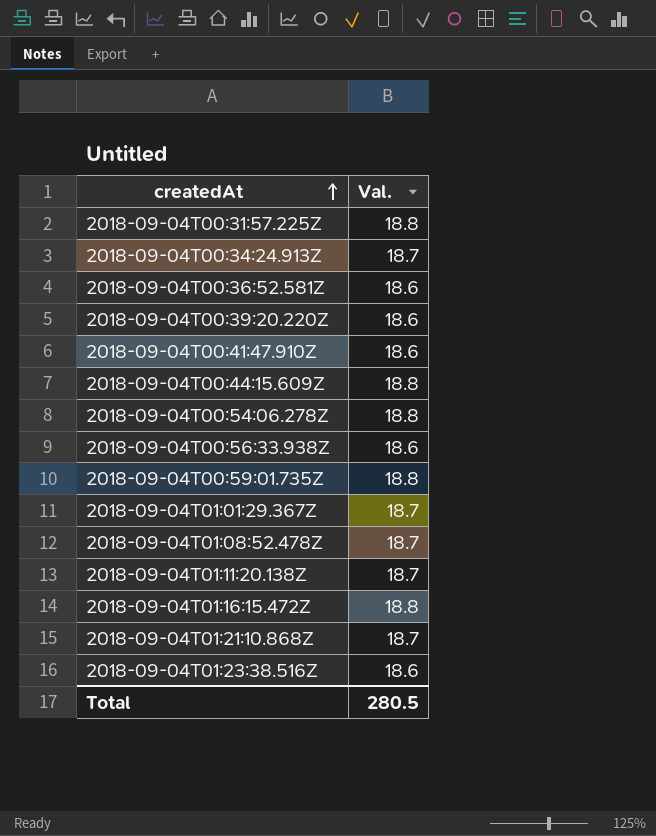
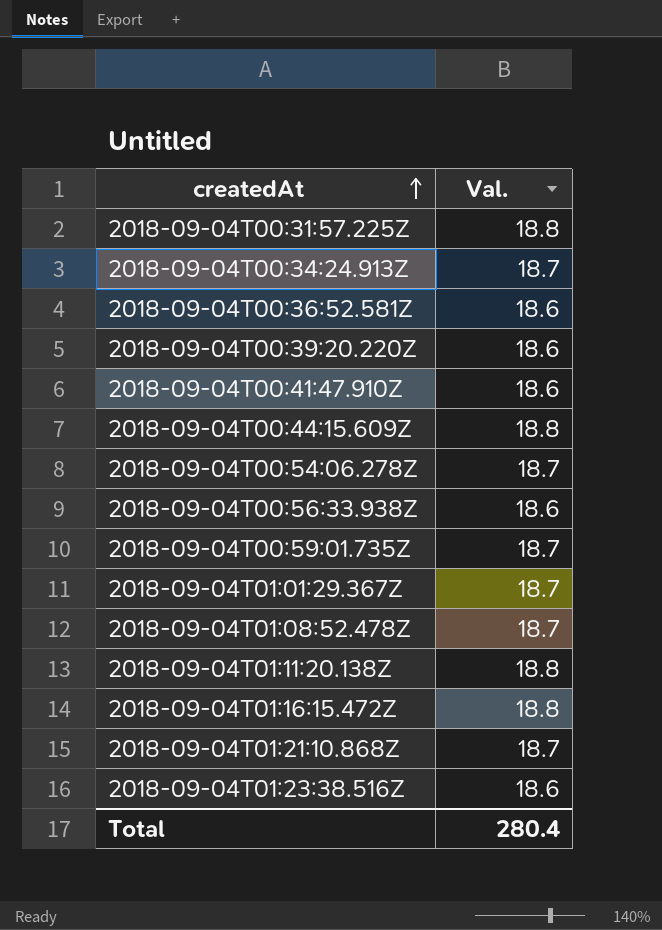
2018-09-04T00:54:06.278Z | Val.: 18.8 -> 18.7
2018-09-04T00:59:01.735Z | Val.: 18.8 -> 18.7
2018-09-04T01:11:20.138Z | Val.: 18.7 -> 18.8
Total | Val.: 280.5 -> 280.4

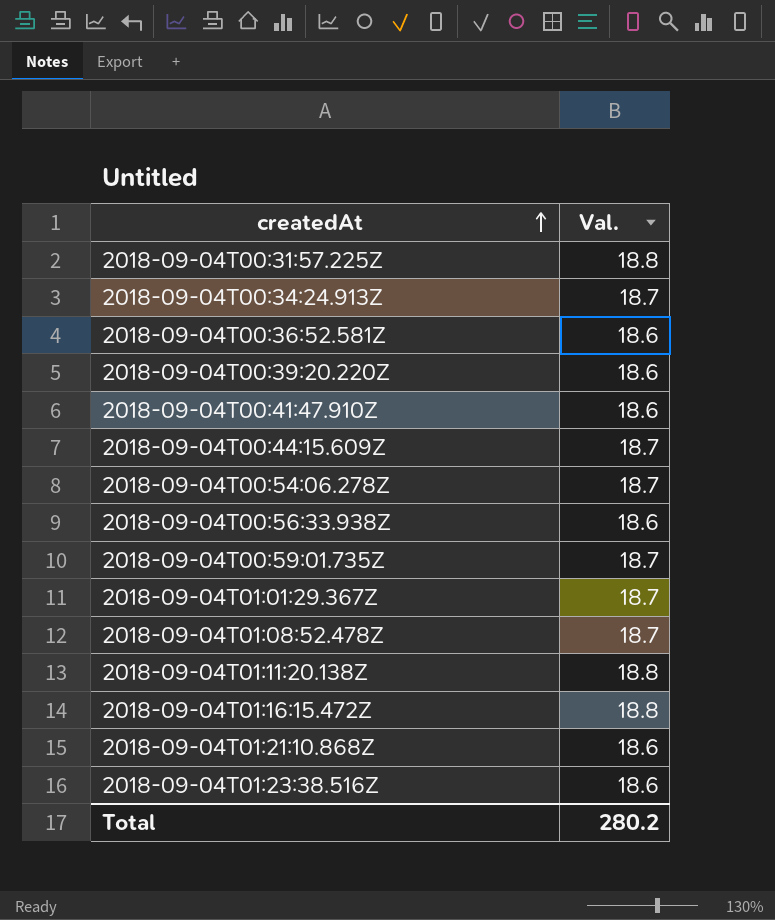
2018-09-04T00:44:15.609Z | Val.: 18.8 -> 18.7
2018-09-04T01:21:10.868Z | Val.: 18.7 -> 18.6
Total | Val.: 280.4 -> 280.2

